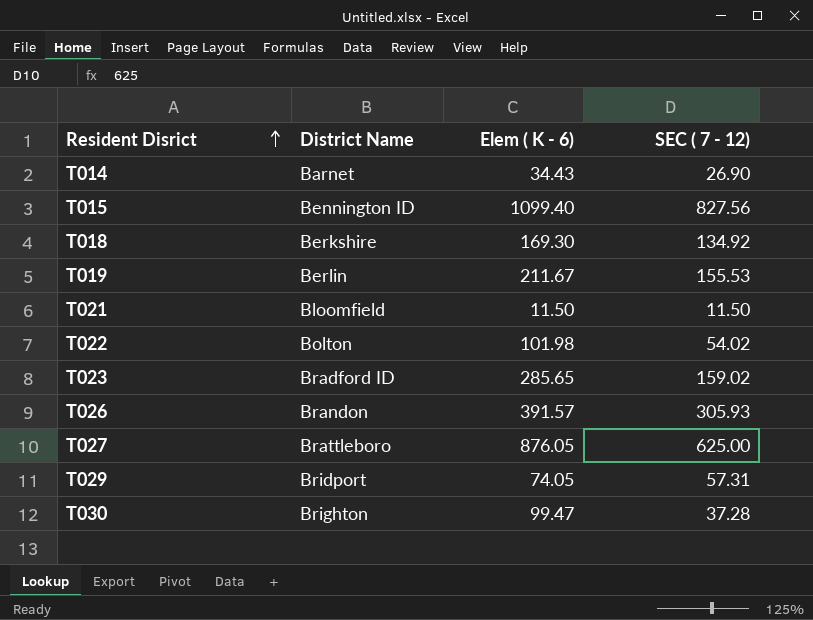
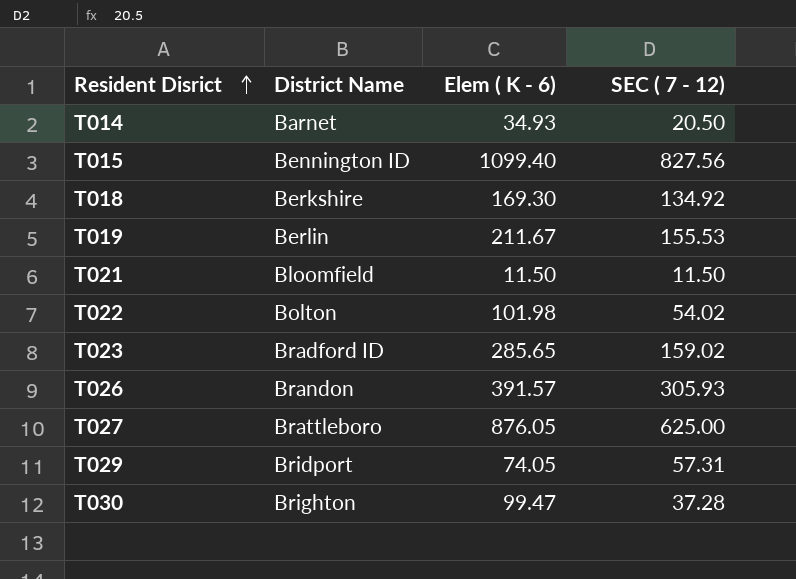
T014 | Elem ( K - 6): 34.43 -> 34.93
T014 | SEC ( 7 - 12): 26.90 -> 20.50

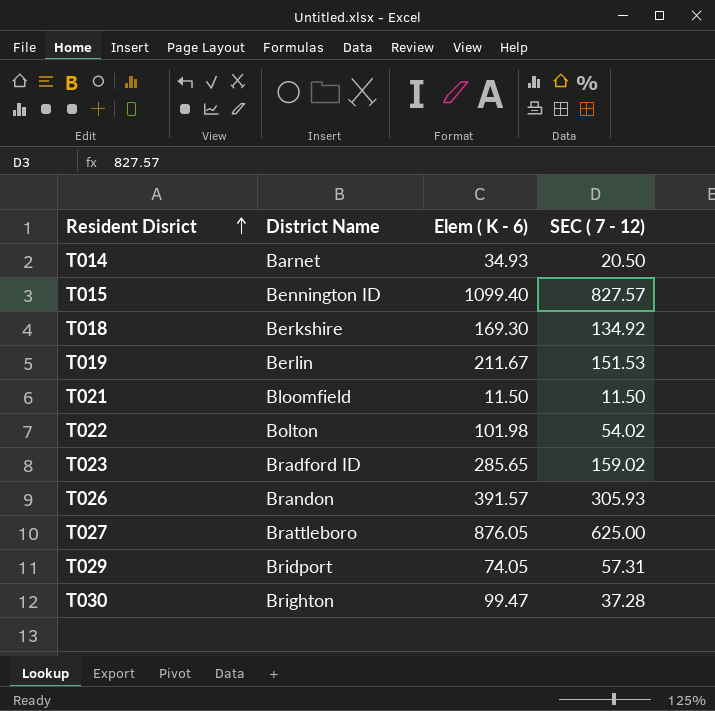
T015 | SEC ( 7 - 12): 827.56 -> 827.57
T019 | SEC ( 7 - 12): 155.53 -> 151.53

